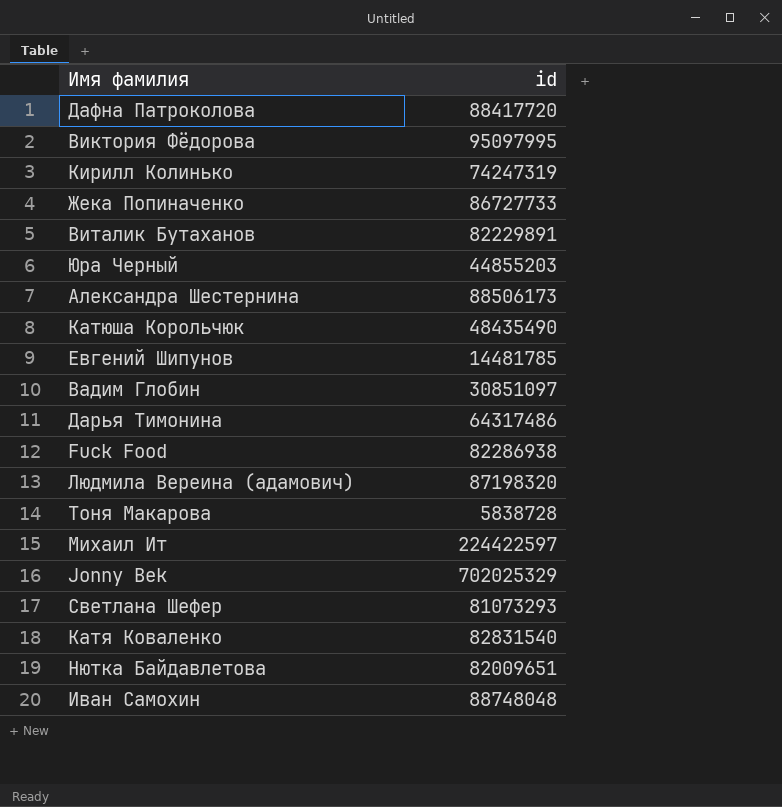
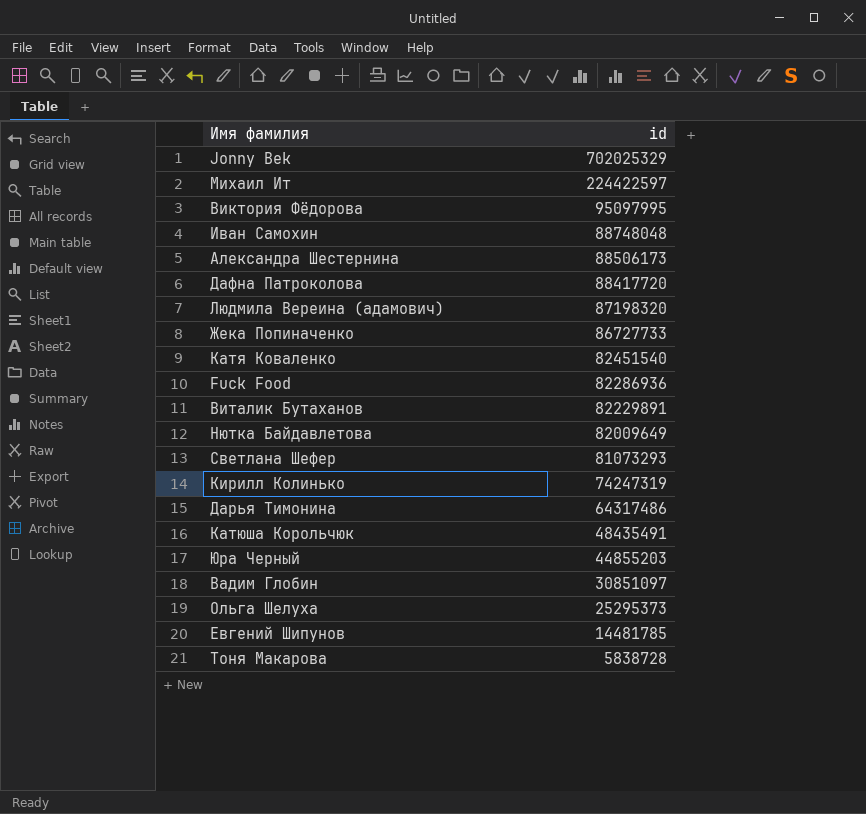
row order: none -> id descending
Катя Коваленко | id: 82831540 -> 82451540
Fuck Food | id: 82286938 -> 82286936
Нютка Байдавлетова | id: 82009651 -> 82009649
Катюша Корольчюк | id: 48435490 -> 48435491
row Ольга Шелуха: none -> 25295373

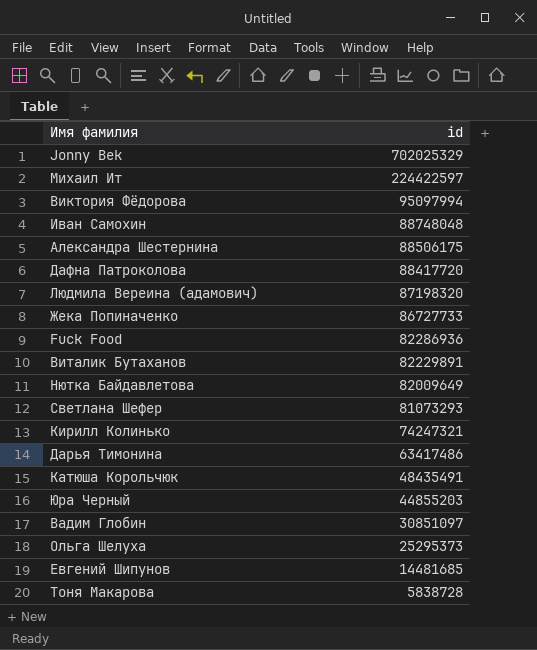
row Катя Коваленко: 82451540 -> none
Виктория Фёдорова | id: 95097995 -> 95097994
Александра Шестернина | id: 88506173 -> 88506175
Кирилл Колинько | id: 74247319 -> 74247321
Дарья Тимонина | id: 64317486 -> 63417486
Евгений Шипунов | id: 14481785 -> 14481685

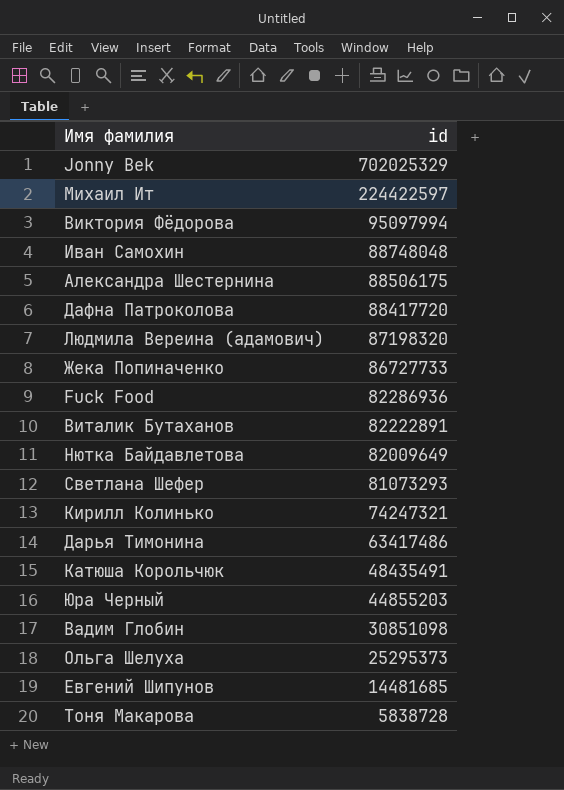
Виталик Бутаханов | id: 82229891 -> 82222891
Вадим Глобин | id: 30851097 -> 30851098

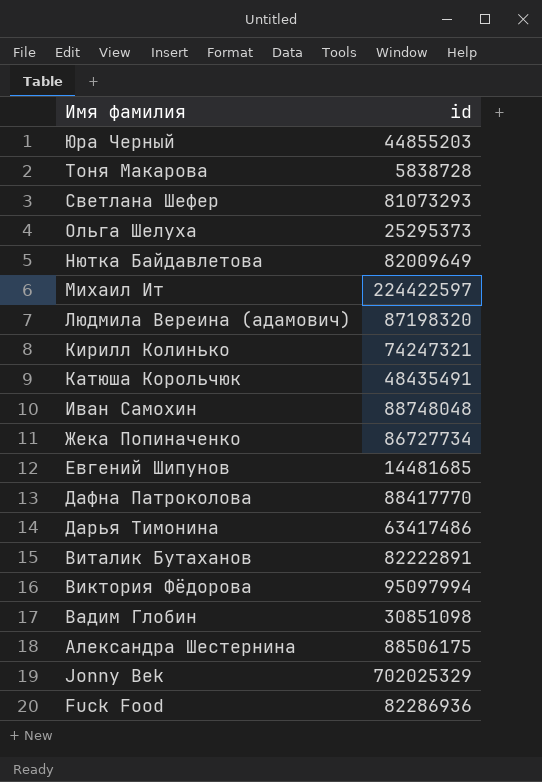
row order: id descending -> Имя фамилия descending
Жека Попиначенко | id: 86727733 -> 86727734
Дафна Патроколова | id: 88417720 -> 88417770

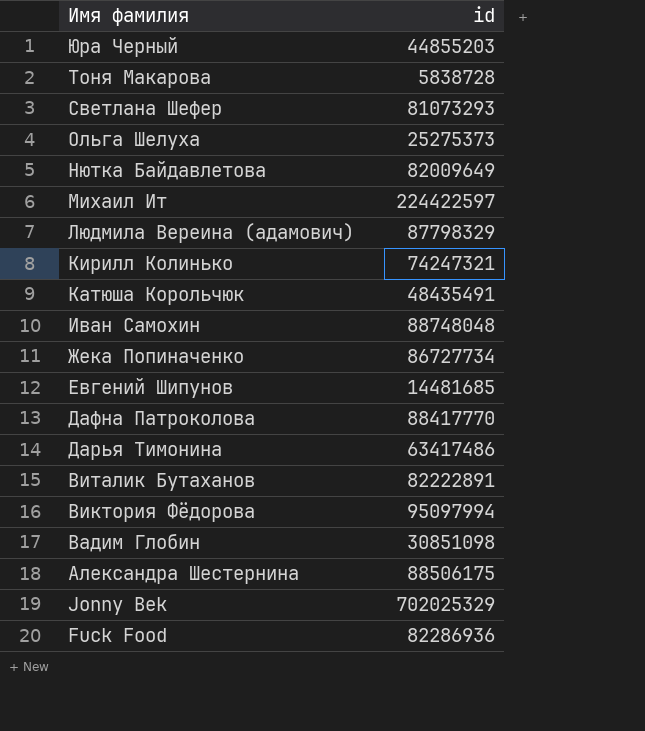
Ольга Шелуха | id: 25295373 -> 25275373
Людмила Вереина (адамович) | id: 87198320 -> 87798329

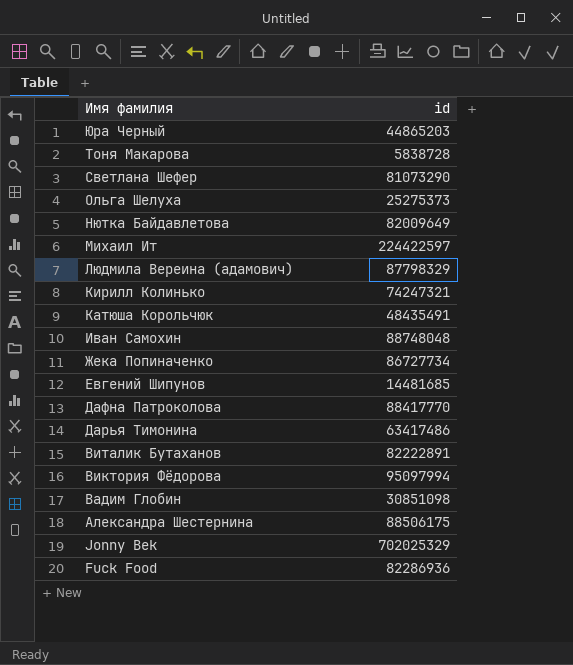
Юра Черный | id: 44855203 -> 44865203
Светлана Шефер | id: 81073293 -> 81073290

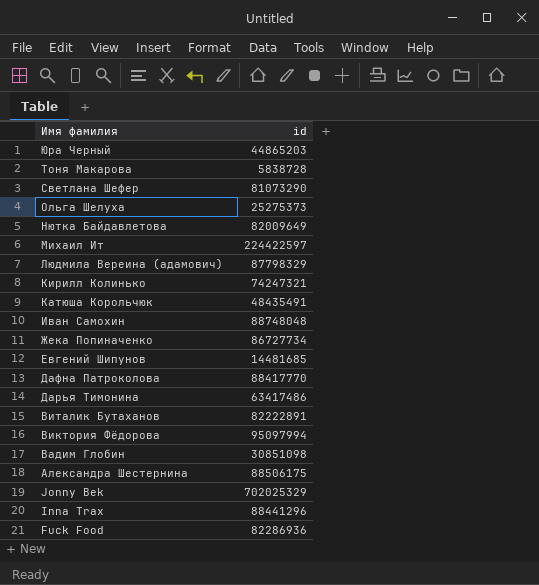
row Inna Trax: none -> 88441296

